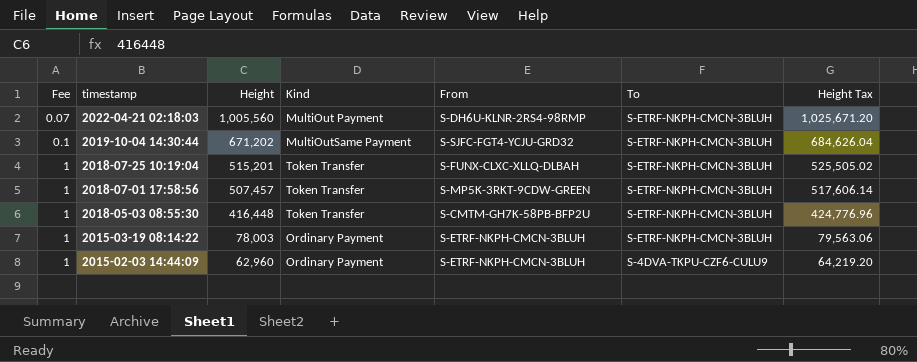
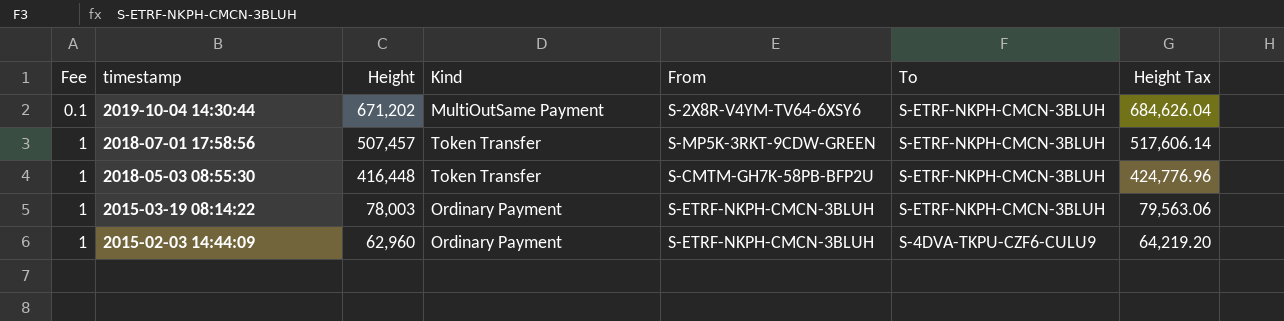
row 2022-04-21 02:18:03: 0.07 | 1,005,560 | MultiOut Payment | S-DH6U-KLNR-2RS4-98RMP | S-ETRF-NKPH-CMCN-3BLUH | 1,025,671.20 -> none
row 2018-07-25 10:19:04: 1 | 515,201 | Token Transfer | S-FUNX-CLXC-XLLQ-DLBAH | S-ETRF-NKPH-CMCN-3BLUH | 525,505.02 -> none
2019-10-04 14:30:44 | From: S-SJFC-FGT4-YCJU-GRD32 -> S-2X8R-V4YM-TV64-6XSY6

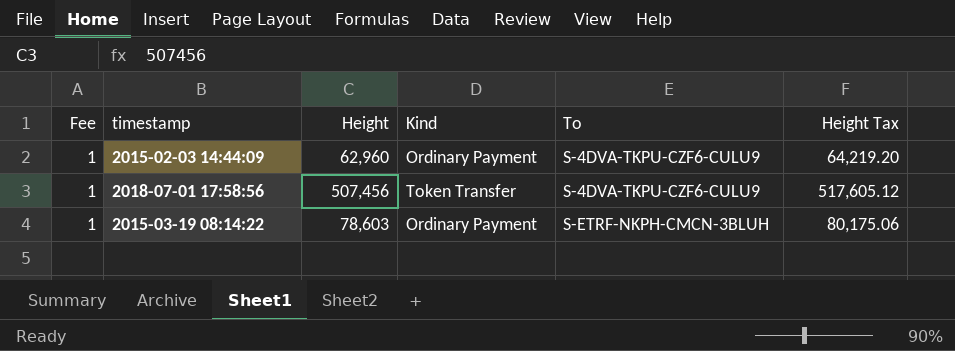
row order: Fee ascending -> To ascending
column From | position: 5 -> none
row 2019-10-04 14:30:44: 0.1 | 671,202 | MultiOutSame Payment | S-2X8R-V4YM-TV64-6XSY6 | S-ETRF-NKPH-CMCN-3BLUH | 684,626.04 -> none
row 2018-05-03 08:55:30: 1 | 416,448 | Token Transfer | S-CMTM-GH7K-58PB-BFP2U | S-ETRF-NKPH-CMCN-3BLUH | 424,776.96 -> none
2018-07-01 17:58:56 | Height: 507,457 -> 507,456
2018-07-01 17:58:56 | To: S-ETRF-NKPH-CMCN-3BLUH -> S-4DVA-TKPU-CZF6-CULU9
2018-07-01 17:58:56 | Height Tax: 517,606.14 -> 517,605.12
2015-03-19 08:14:22 | Height: 78,003 -> 78,603
2015-03-19 08:14:22 | Height Tax: 79,563.06 -> 80,175.06

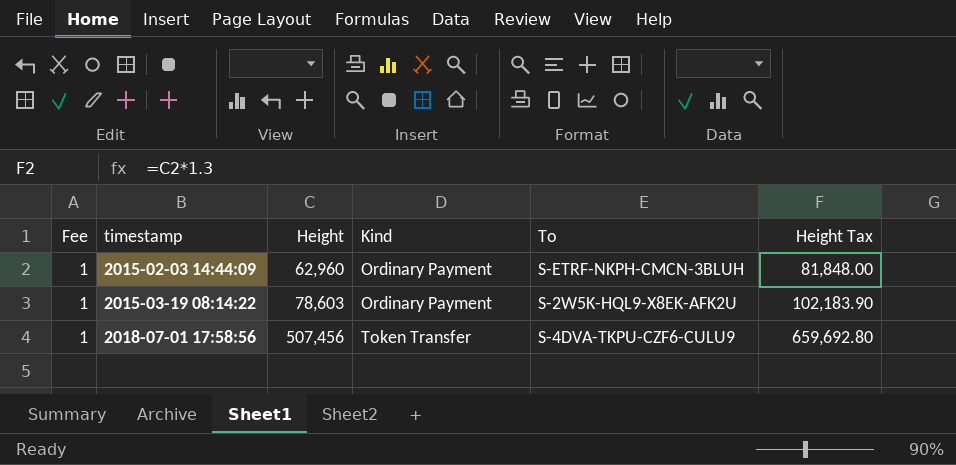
row order: To ascending -> timestamp ascending
column Height Tax | formula: [Height] * 1.02 -> [Height] * 1.3
2015-02-03 14:44:09 | To: S-4DVA-TKPU-CZF6-CULU9 -> S-ETRF-NKPH-CMCN-3BLUH
2015-03-19 08:14:22 | To: S-ETRF-NKPH-CMCN-3BLUH -> S-2W5K-HQL9-X8EK-AFK2U

